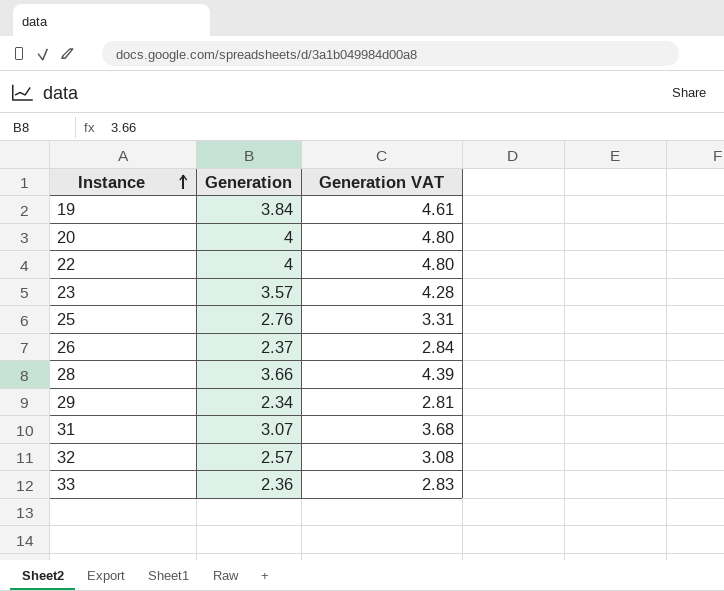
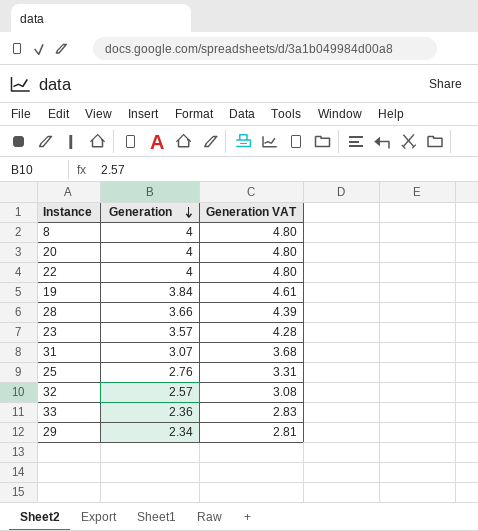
row order: Instance ascending -> Generation descending
row 26: 2.37 | 2.84 -> none
row 8: none -> 4 | 4.80

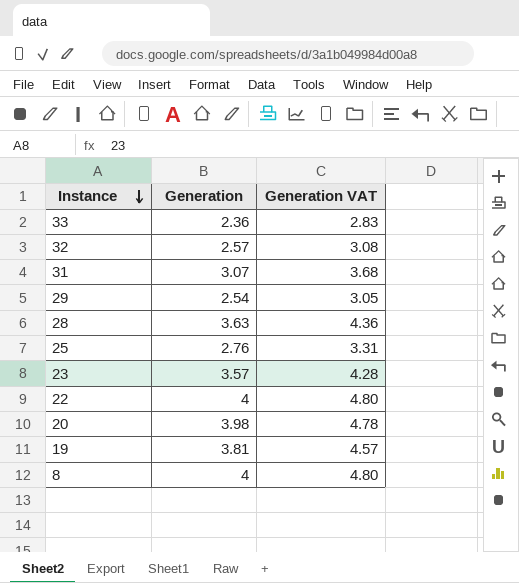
row order: Generation descending -> Instance descending
29 | Generation: 2.34 -> 2.54
29 | Generation VAT: 2.81 -> 3.05
28 | Generation: 3.66 -> 3.63
28 | Generation VAT: 4.39 -> 4.36
20 | Generation: 4 -> 3.98
20 | Generation VAT: 4.80 -> 4.78
19 | Generation: 3.84 -> 3.81
19 | Generation VAT: 4.61 -> 4.57

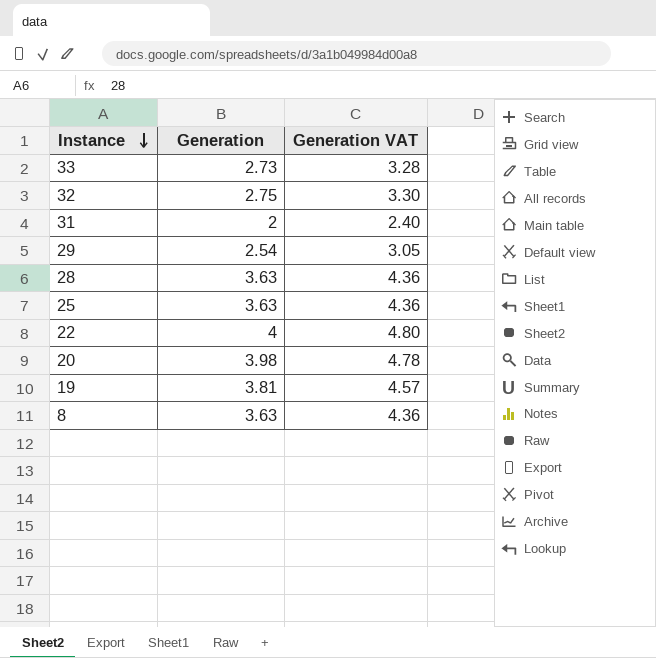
row 23: 3.57 | 4.28 -> none
33 | Generation: 2.36 -> 2.73
33 | Generation VAT: 2.83 -> 3.28
32 | Generation: 2.57 -> 2.75
32 | Generation VAT: 3.08 -> 3.30
31 | Generation: 3.07 -> 2
31 | Generation VAT: 3.68 -> 2.40
25 | Generation: 2.76 -> 3.63
25 | Generation VAT: 3.31 -> 4.36
8 | Generation: 4 -> 3.63
8 | Generation VAT: 4.80 -> 4.36

